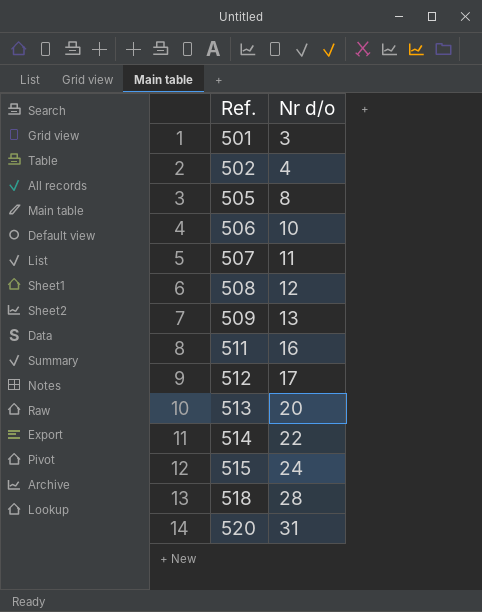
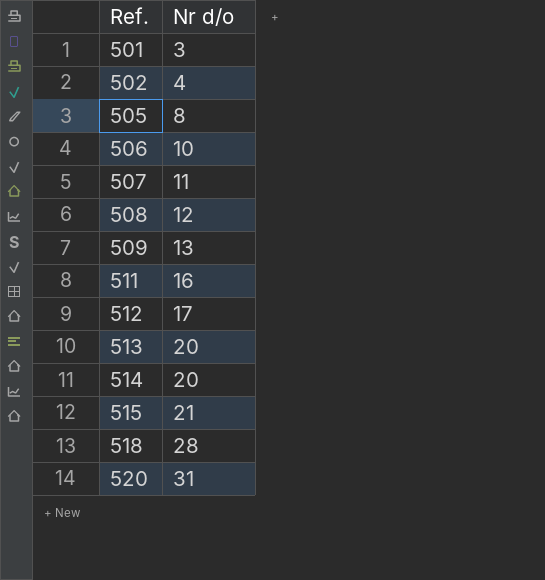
514 | Nr d/o: 22 -> 20
515 | Nr d/o: 24 -> 21

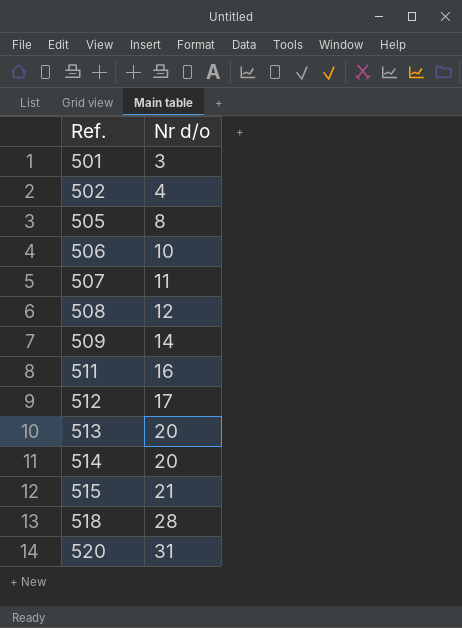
509 | Nr d/o: 13 -> 14

